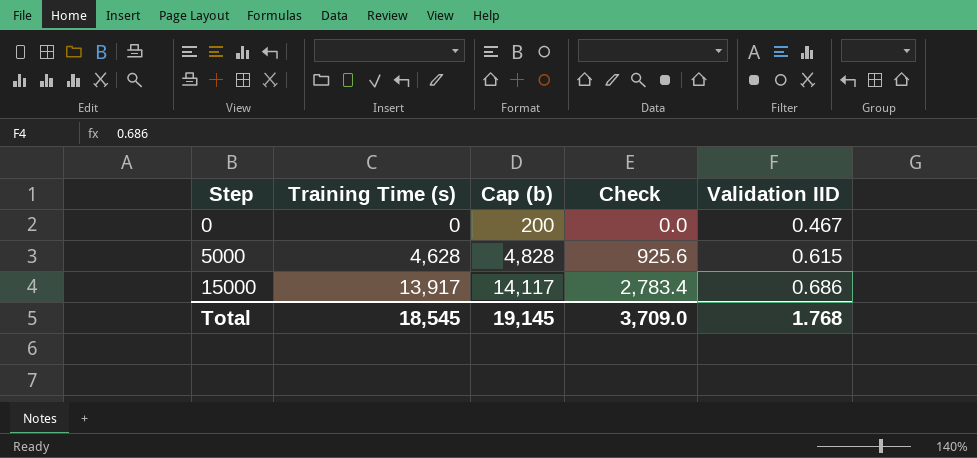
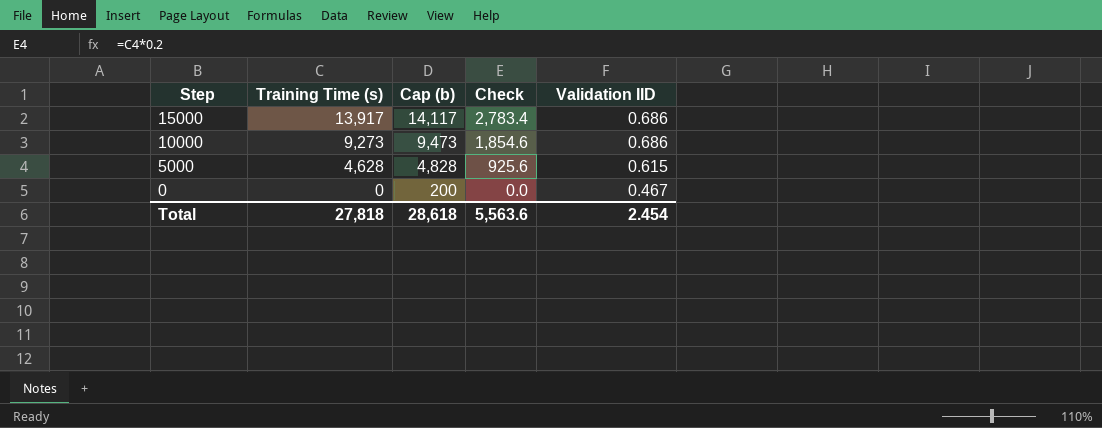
row order: Step ascending -> Step descending
row 10000: none -> 9,273 | 9,473 | 1,854.6 | 0.686
Total | Training Time (s): 18,545 -> 27,818
Total | Cap (b): 19,145 -> 28,618
Total | Check: 3,709.0 -> 5,563.6
Total | Validation IID: 1.768 -> 2.454

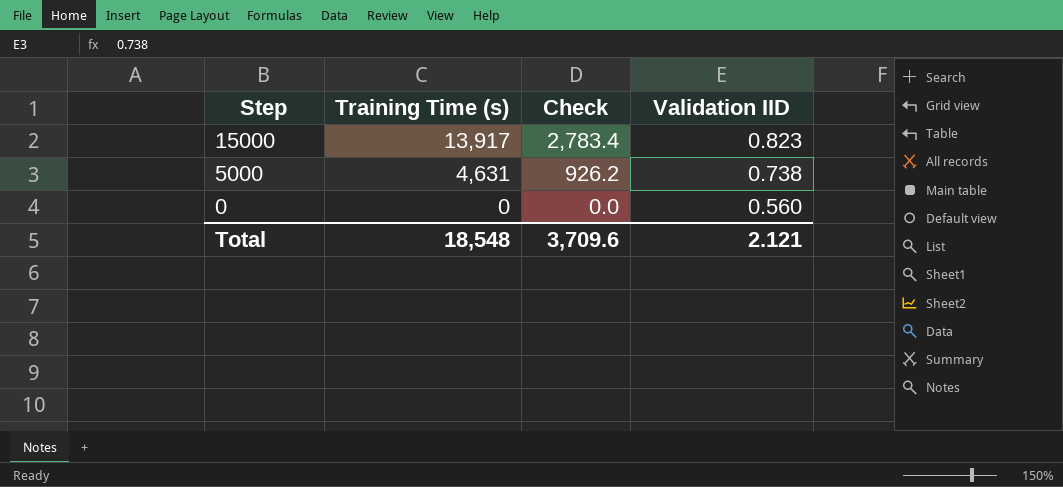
column Cap (b) | formula: [Training Time (s)] + 200 -> none
row 10000: 9,273 | 9,473 | 1,854.6 | 0.686 -> none
15000 | Validation IID: 0.686 -> 0.823
5000 | Training Time (s): 4,628 -> 4,631
5000 | Check: 925.6 -> 926.2
5000 | Validation IID: 0.615 -> 0.738
0 | Validation IID: 0.467 -> 0.560
Total | Training Time (s): 27,818 -> 18,548
Total | Check: 5,563.6 -> 3,709.6
Total | Validation IID: 2.454 -> 2.121

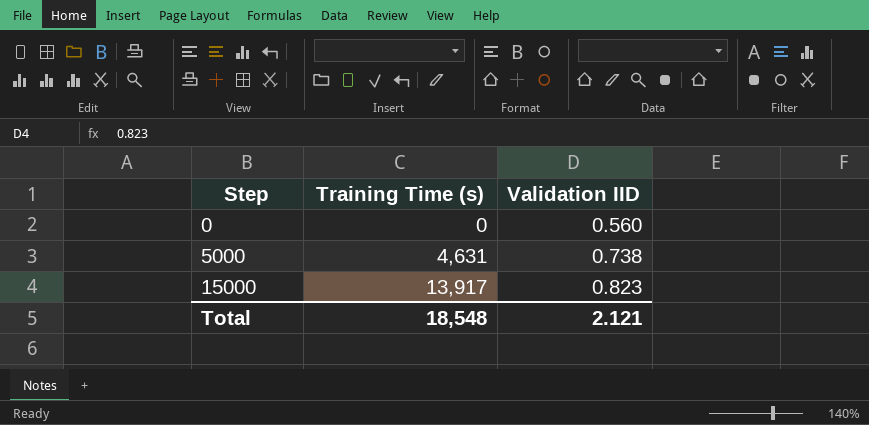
row order: Step descending -> Step ascending
column Check | formula: [Training Time (s)] * 0.2 -> none

